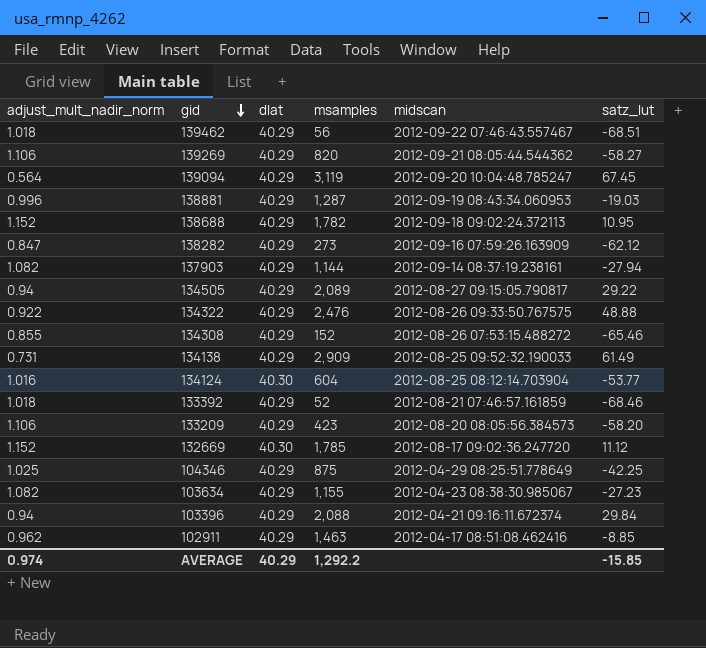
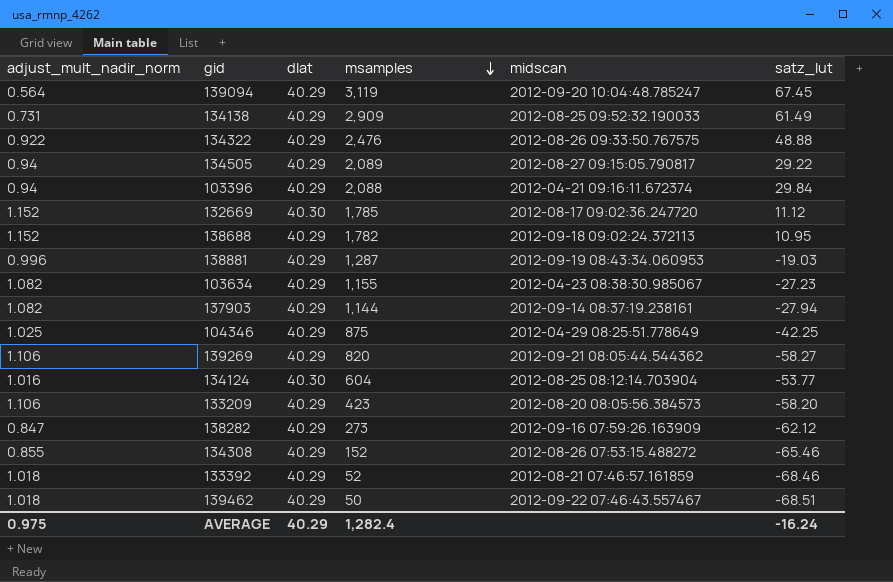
row order: gid descending -> msamples descending
row 102911: 0.962 | 40.29 | 1,463 | 2012-04-17 08:51:08.462416 | -8.85 -> none
139462 | msamples: 56 -> 50
AVERAGE | adjust_mult_nadir_norm: 0.974 -> 0.975
AVERAGE | msamples: 1,292.2 -> 1,282.4
AVERAGE | satz_lut: -15.85 -> -16.24

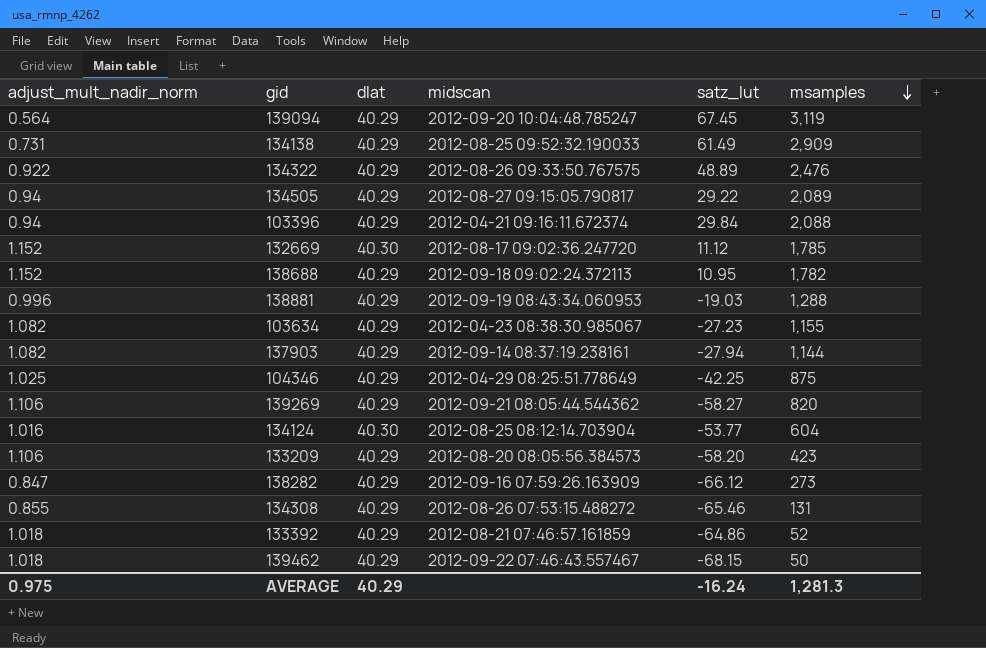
column msamples | position: 4 -> 6
134322 | satz_lut: 48.88 -> 48.89
138881 | msamples: 1,287 -> 1,288
138282 | satz_lut: -62.12 -> -66.12
134308 | msamples: 152 -> 131
133392 | satz_lut: -68.46 -> -64.86
139462 | satz_lut: -68.51 -> -68.15
AVERAGE | msamples: 1,282.4 -> 1,281.3

